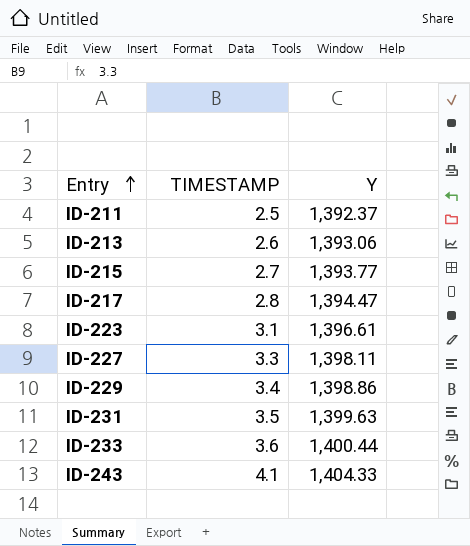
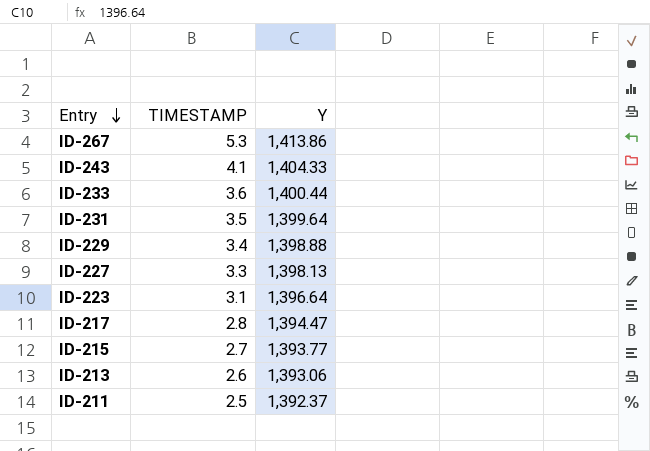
row order: Entry ascending -> Entry descending
row ID-267: none -> 5.3 | 1,413.86
ID-231 | Y: 1,399.63 -> 1,399.64
ID-229 | Y: 1,398.86 -> 1,398.88
ID-227 | Y: 1,398.11 -> 1,398.13
ID-223 | Y: 1,396.61 -> 1,396.64

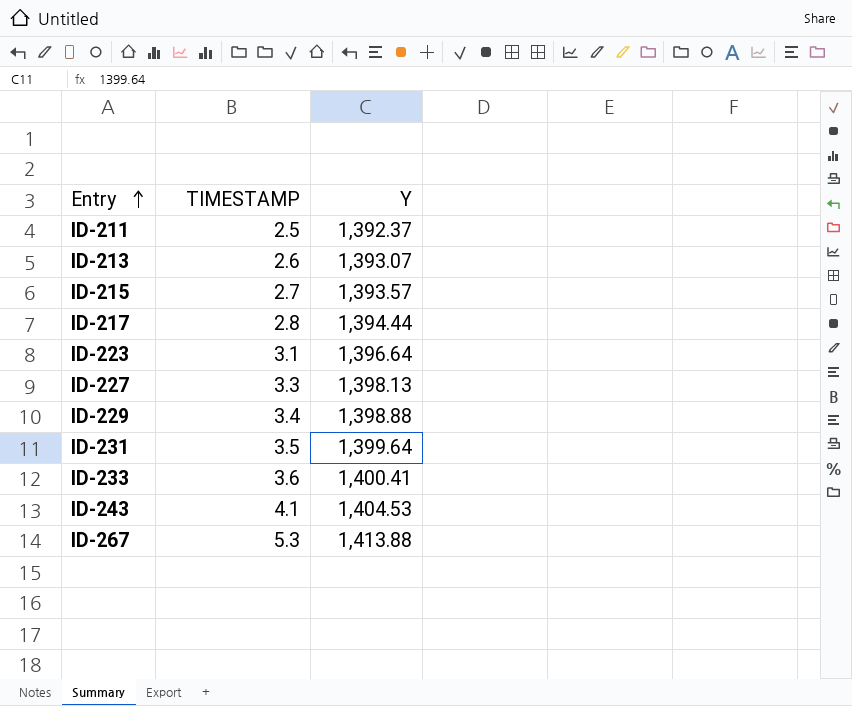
row order: Entry descending -> Entry ascending
ID-213 | Y: 1,393.06 -> 1,393.07
ID-215 | Y: 1,393.77 -> 1,393.57
ID-217 | Y: 1,394.47 -> 1,394.44
ID-233 | Y: 1,400.44 -> 1,400.41
ID-243 | Y: 1,404.33 -> 1,404.53
ID-267 | Y: 1,413.86 -> 1,413.88

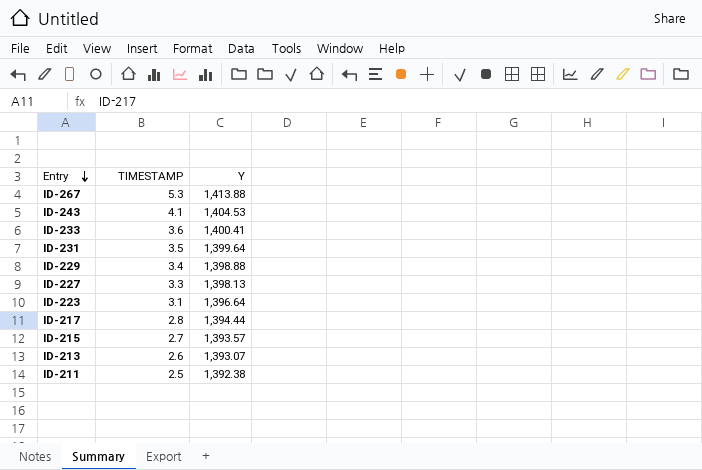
row order: Entry ascending -> Entry descending
ID-211 | Y: 1,392.37 -> 1,392.38

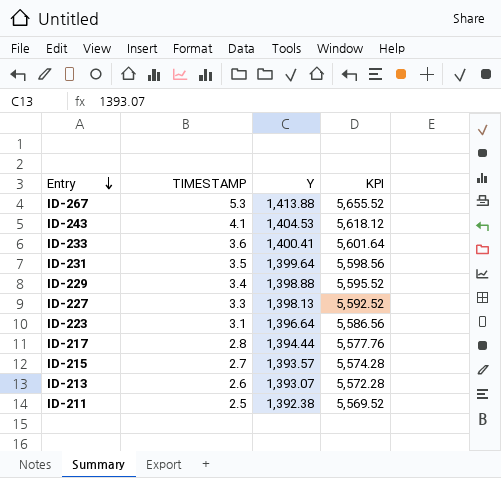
column KPI | formula: none -> [Y] * 4

